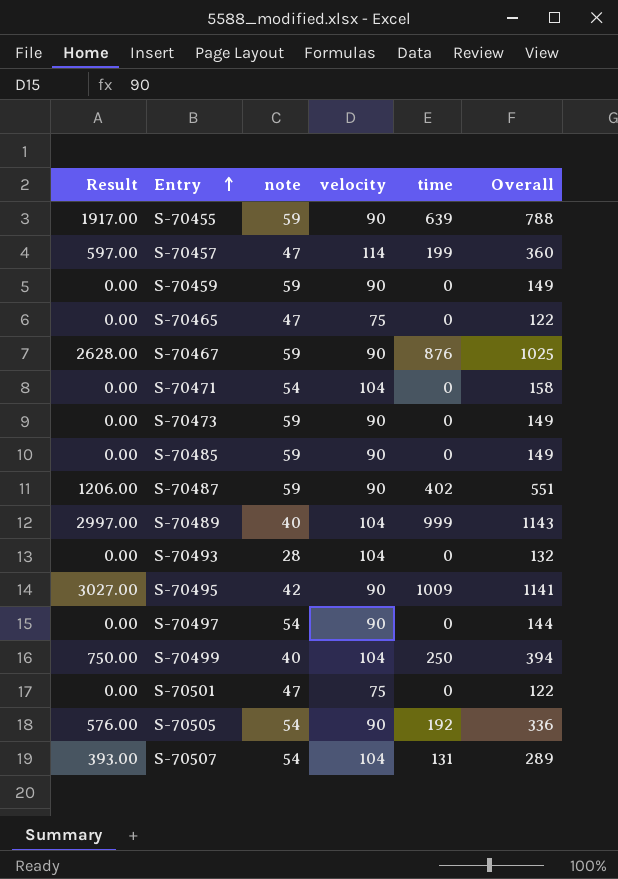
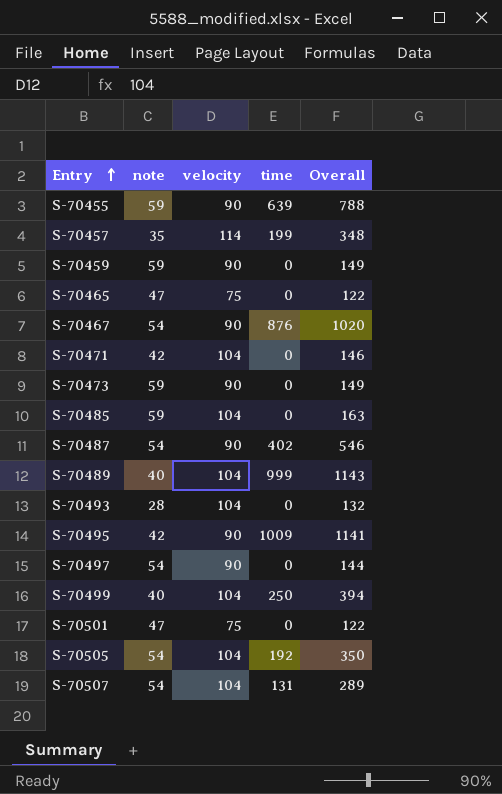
column Result | formula: [time] * 3 -> none
S-70457 | note: 47 -> 35
S-70457 | Overall: 360 -> 348
S-70467 | note: 59 -> 54
S-70467 | Overall: 1025 -> 1020
S-70471 | note: 54 -> 42
S-70471 | Overall: 158 -> 146
S-70485 | velocity: 90 -> 104
S-70485 | Overall: 149 -> 163
S-70487 | note: 59 -> 54
S-70487 | Overall: 551 -> 546
S-70505 | velocity: 90 -> 104
S-70505 | Overall: 336 -> 350

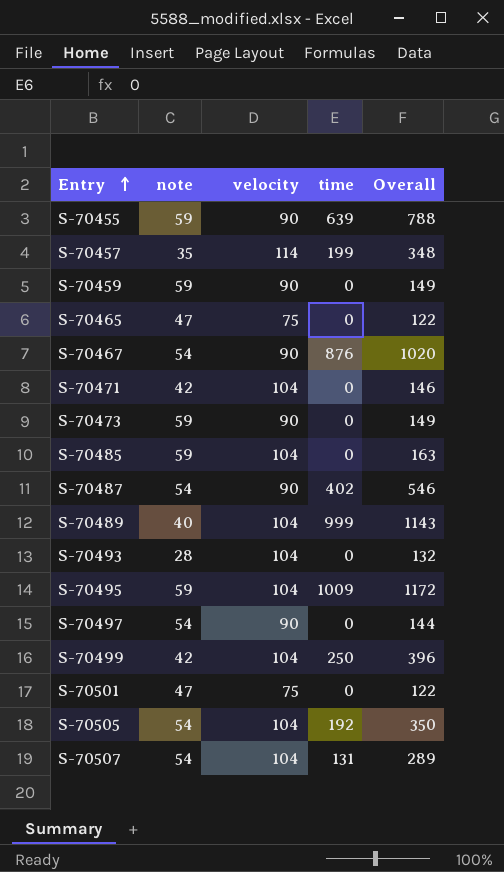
S-70495 | note: 42 -> 59
S-70495 | velocity: 90 -> 104
S-70495 | Overall: 1141 -> 1172
S-70499 | note: 40 -> 42
S-70499 | Overall: 394 -> 396

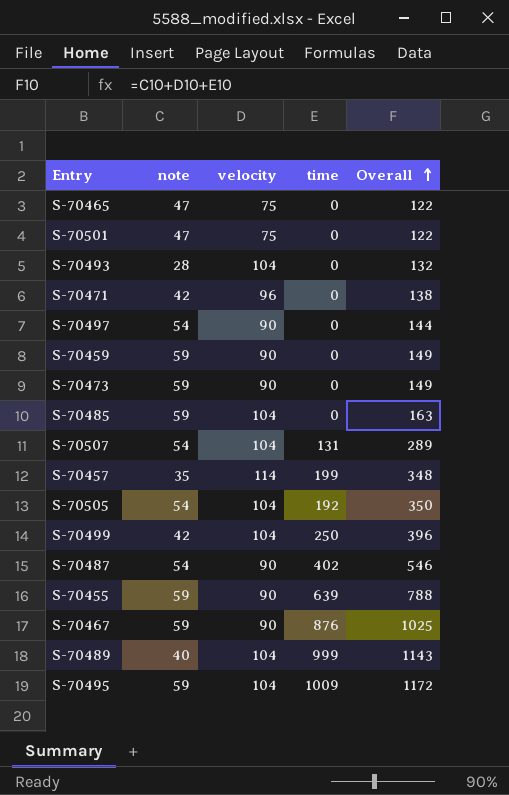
row order: Entry ascending -> Overall ascending
S-70471 | velocity: 104 -> 96
S-70471 | Overall: 146 -> 138
S-70467 | note: 54 -> 59
S-70467 | Overall: 1020 -> 1025

